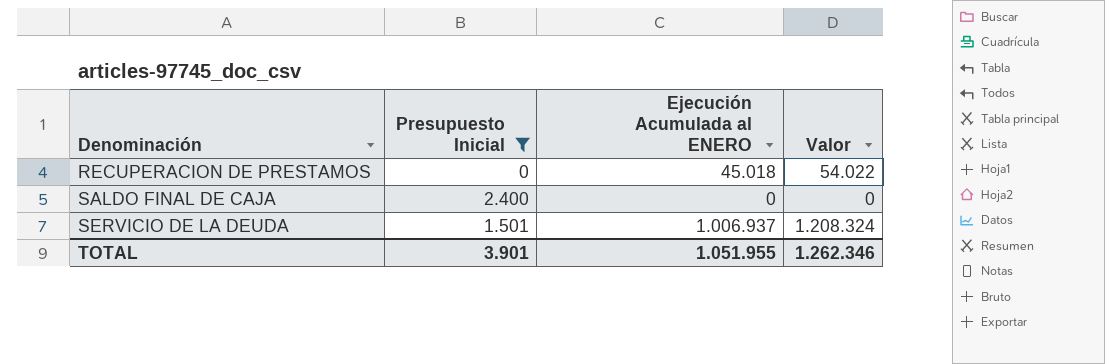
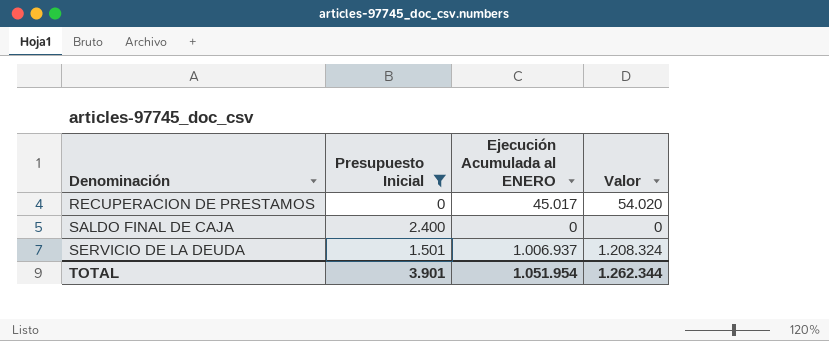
RECUPERACION DE PRESTAMOS | Ejecución Acumulada al ENERO: 45.018 -> 45.017
RECUPERACION DE PRESTAMOS | Valor: 54.022 -> 54.020
TOTAL | Ejecución Acumulada al ENERO: 1.051.955 -> 1.051.954
TOTAL | Valor: 1.262.346 -> 1.262.344

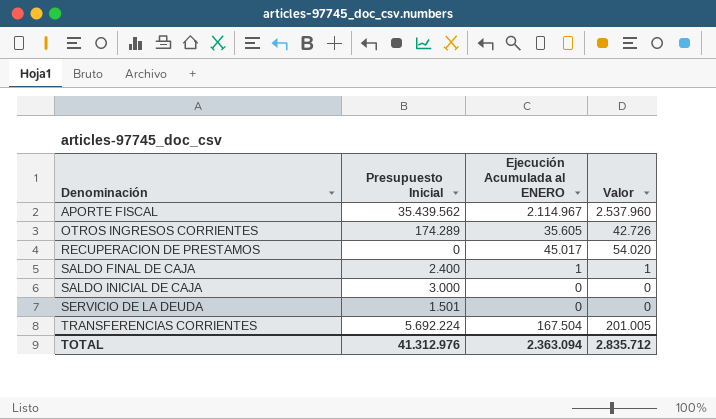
filter: Presupuesto Inicial <= 2.400 -> none
SALDO FINAL DE CAJA | Ejecución Acumulada al ENERO: 0 -> 1
SALDO FINAL DE CAJA | Valor: 0 -> 1
SERVICIO DE LA DEUDA | Ejecución Acumulada al ENERO: 1.006.937 -> 0
SERVICIO DE LA DEUDA | Valor: 1.208.324 -> 0
TOTAL | Presupuesto Inicial: 3.901 -> 41.312.976
TOTAL | Ejecución Acumulada al ENERO: 1.051.954 -> 2.363.094
TOTAL | Valor: 1.262.344 -> 2.835.712

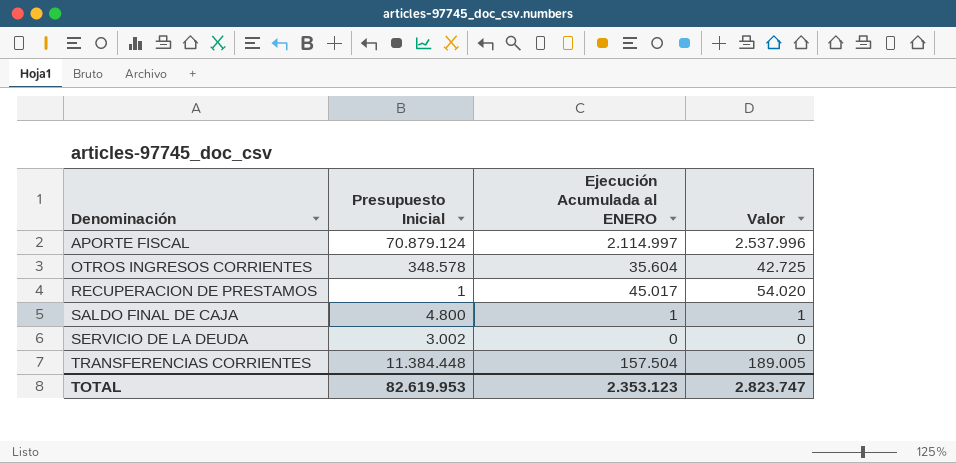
row SALDO INICIAL DE CAJA: 3.000 | 0 | 0 -> none
APORTE FISCAL | Presupuesto Inicial: 35.439.562 -> 70.879.124
APORTE FISCAL | Ejecución Acumulada al ENERO: 2.114.967 -> 2.114.997
APORTE FISCAL | Valor: 2.537.960 -> 2.537.996
OTROS INGRESOS CORRIENTES | Presupuesto Inicial: 174.289 -> 348.578
OTROS INGRESOS CORRIENTES | Ejecución Acumulada al ENERO: 35.605 -> 35.604
OTROS INGRESOS CORRIENTES | Valor: 42.726 -> 42.725
RECUPERACION DE PRESTAMOS | Presupuesto Inicial: 0 -> 1
SALDO FINAL DE CAJA | Presupuesto Inicial: 2.400 -> 4.800
SERVICIO DE LA DEUDA | Presupuesto Inicial: 1.501 -> 3.002
TRANSFERENCIAS CORRIENTES | Presupuesto Inicial: 5.692.224 -> 11.384.448
TRANSFERENCIAS CORRIENTES | Ejecución Acumulada al ENERO: 167.504 -> 157.504
TRANSFERENCIAS CORRIENTES | Valor: 201.005 -> 189.005
TOTAL | Presupuesto Inicial: 41.312.976 -> 82.619.953
TOTAL | Ejecución Acumulada al ENERO: 2.363.094 -> 2.353.123
TOTAL | Valor: 2.835.712 -> 2.823.747

